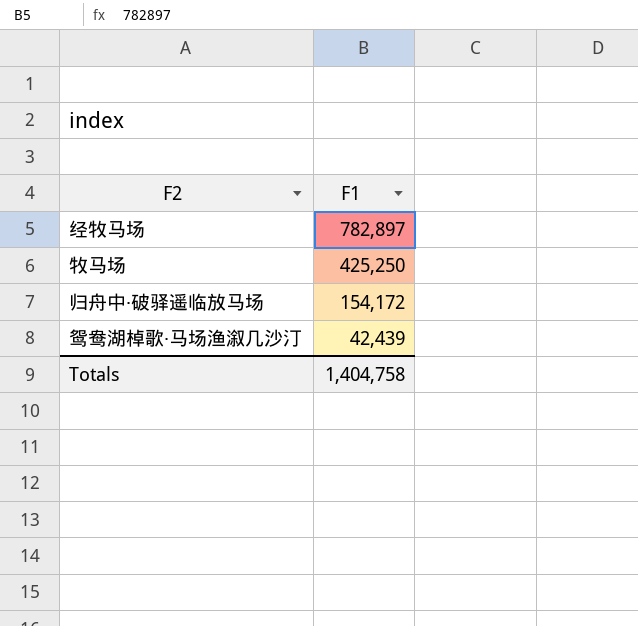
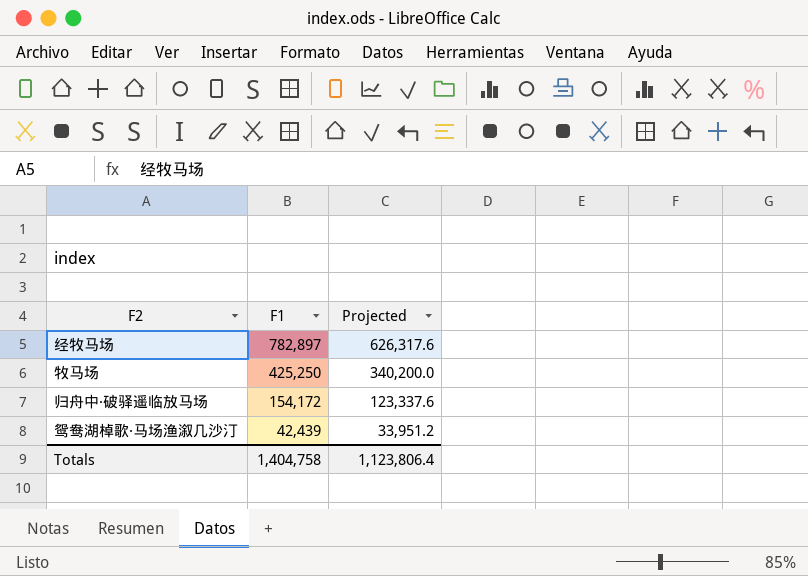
column Projected | formula: none -> [F1] * 0.8

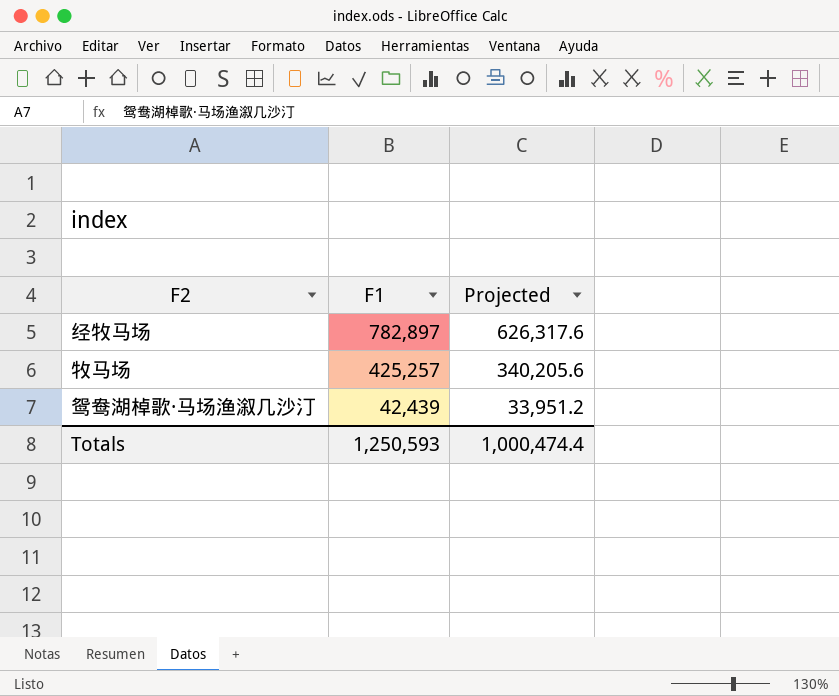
row 归舟中·破驿遥临放马场: 154,172 | 123,337.6 -> none
牧马场 | F1: 425,250 -> 425,257
牧马场 | Projected: 340,200.0 -> 340,205.6
Totals | F1: 1,404,758 -> 1,250,593
Totals | Projected: 1,123,806.4 -> 1,000,474.4

